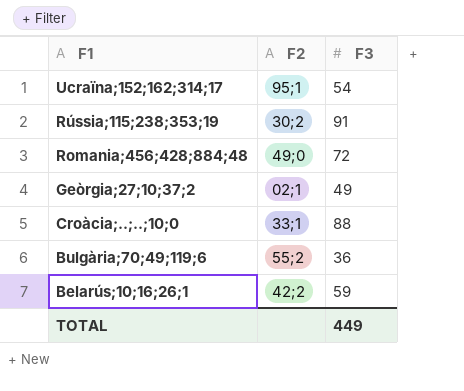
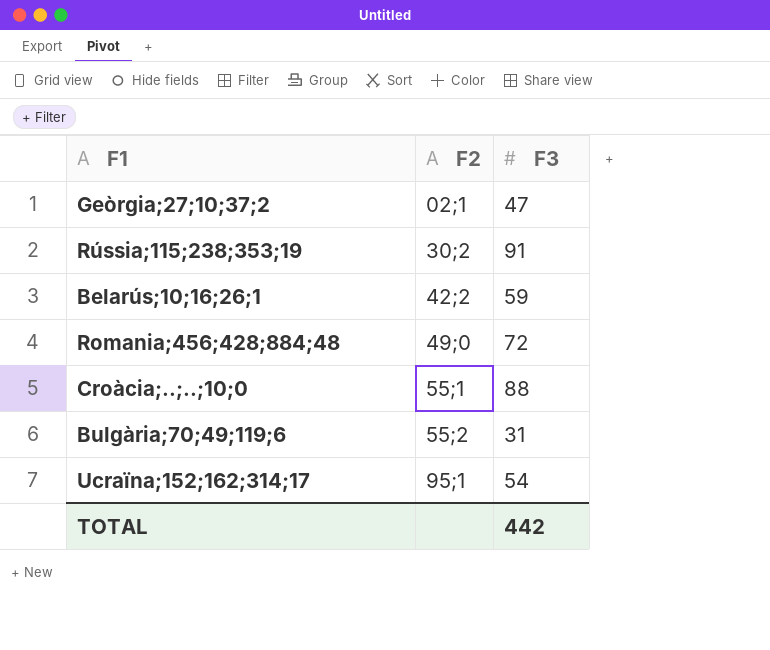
row order: F1 descending -> F2 ascending
Geòrgia;27;10;37;2 | F3: 49 -> 47
Croàcia;..;..;10;0 | F2: 33;1 -> 55;1
Bulgària;70;49;119;6 | F3: 36 -> 31
TOTAL | F3: 449 -> 442

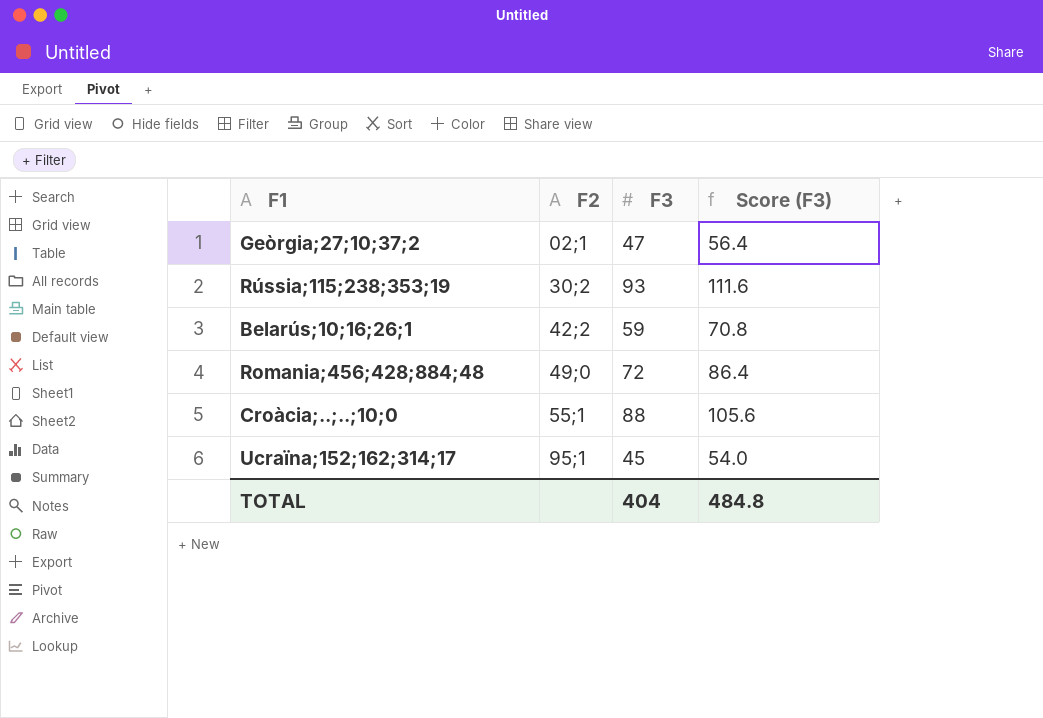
column Score (F3) | formula: none -> [F3] * 1.2
row Bulgària;70;49;119;6: 55;2 | 31 -> none
Rússia;115;238;353;19 | F3: 91 -> 93
Ucraïna;152;162;314;17 | F3: 54 -> 45
TOTAL | F3: 442 -> 404

